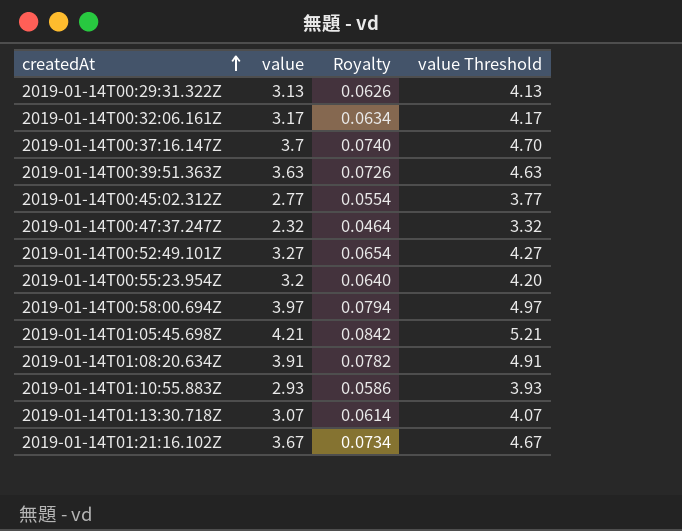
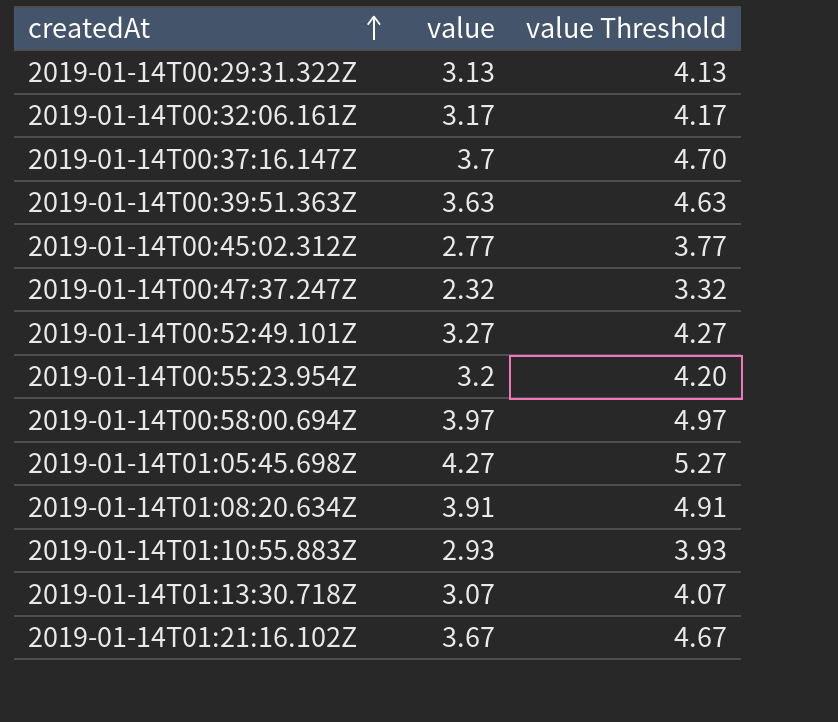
column Royalty | formula: [value] * 0.02 -> none
2019-01-14T01:05:45.698Z | value: 4.21 -> 4.27
2019-01-14T01:05:45.698Z | value Threshold: 5.21 -> 5.27

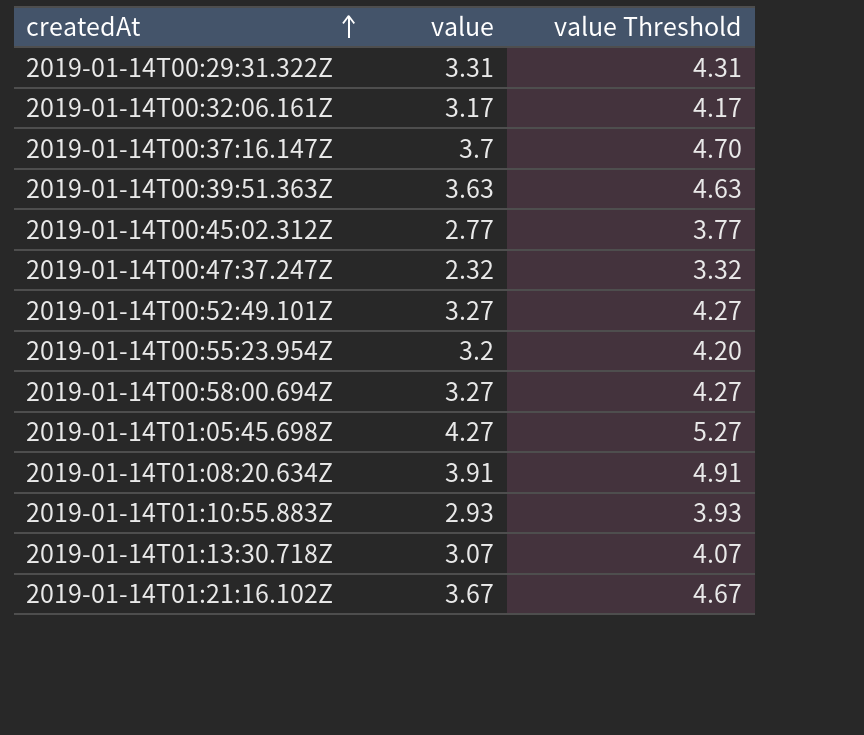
2019-01-14T00:29:31.322Z | value: 3.13 -> 3.31
2019-01-14T00:29:31.322Z | value Threshold: 4.13 -> 4.31
2019-01-14T00:58:00.694Z | value: 3.97 -> 3.27
2019-01-14T00:58:00.694Z | value Threshold: 4.97 -> 4.27

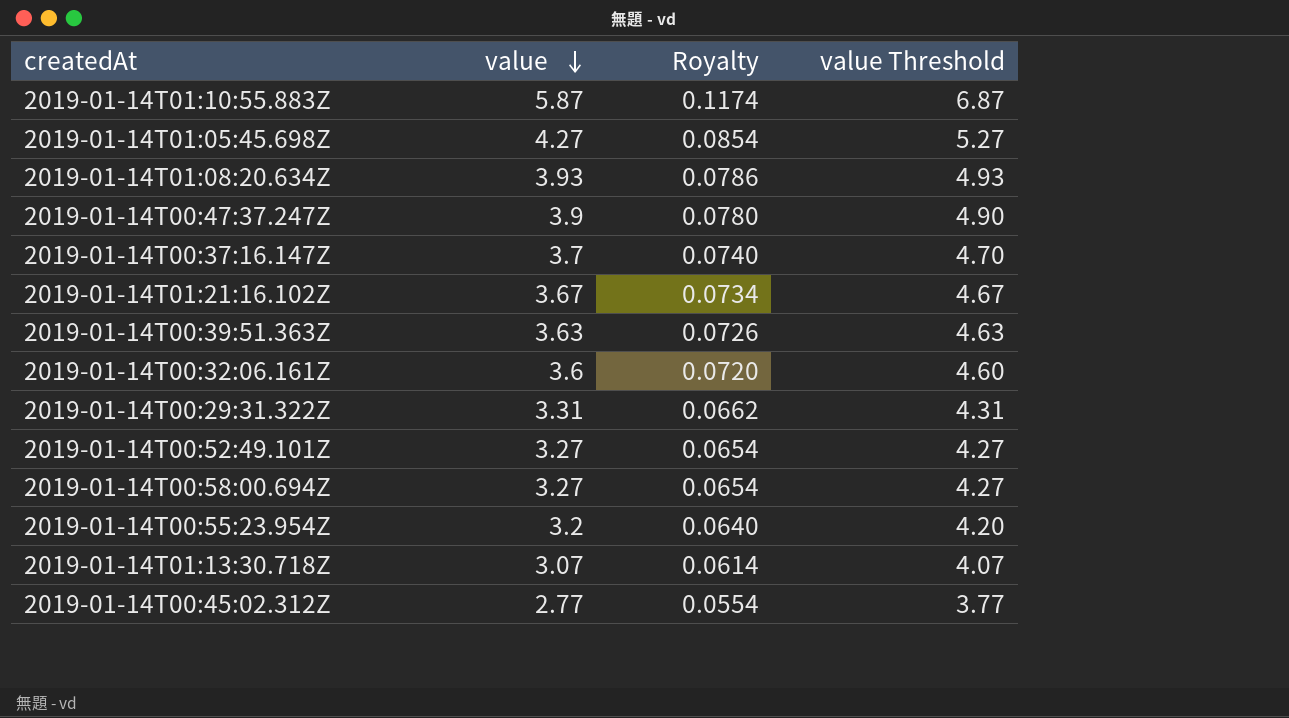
row order: createdAt ascending -> value descending
column Royalty | formula: none -> [value] * 0.02
2019-01-14T01:10:55.883Z | value: 2.93 -> 5.87
2019-01-14T01:10:55.883Z | value Threshold: 3.93 -> 6.87
2019-01-14T01:08:20.634Z | value: 3.91 -> 3.93
2019-01-14T01:08:20.634Z | value Threshold: 4.91 -> 4.93
2019-01-14T00:47:37.247Z | value: 2.32 -> 3.9
2019-01-14T00:47:37.247Z | value Threshold: 3.32 -> 4.90
2019-01-14T00:32:06.161Z | value: 3.17 -> 3.6
2019-01-14T00:32:06.161Z | value Threshold: 4.17 -> 4.60

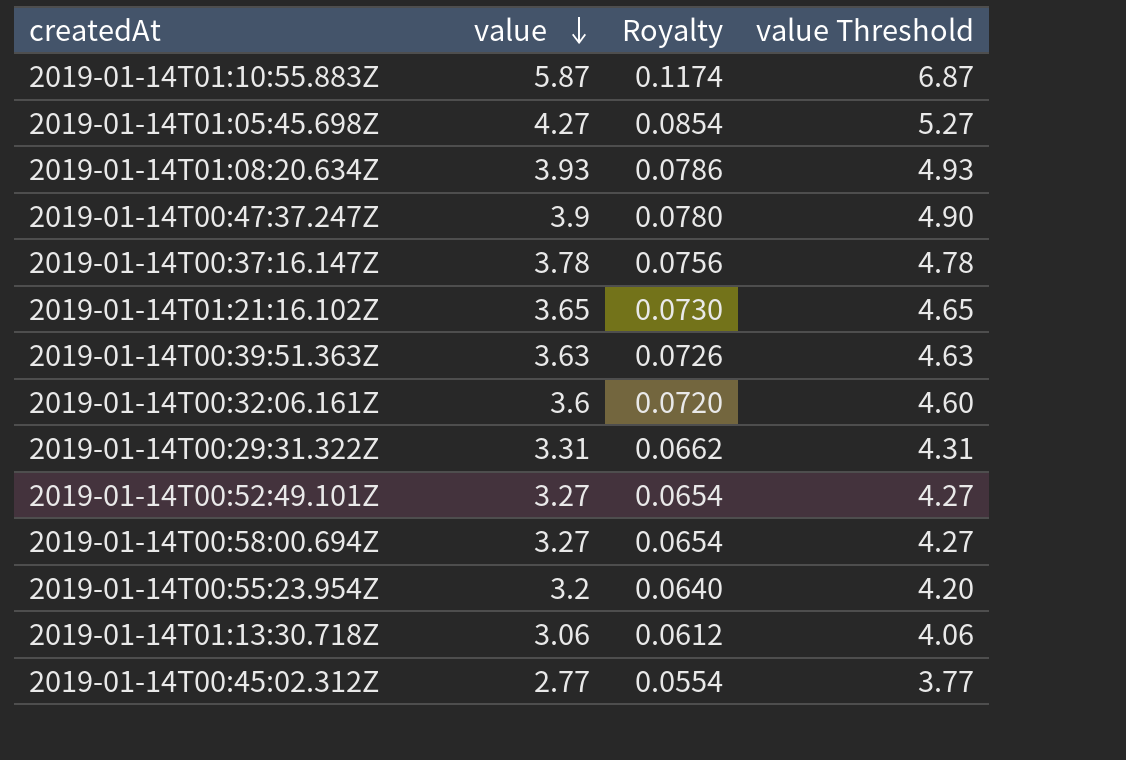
2019-01-14T00:37:16.147Z | value: 3.7 -> 3.78
2019-01-14T00:37:16.147Z | Royalty: 0.0740 -> 0.0756
2019-01-14T00:37:16.147Z | value Threshold: 4.70 -> 4.78
2019-01-14T01:21:16.102Z | value: 3.67 -> 3.65
2019-01-14T01:21:16.102Z | Royalty: 0.0734 -> 0.0730
2019-01-14T01:21:16.102Z | value Threshold: 4.67 -> 4.65
2019-01-14T01:13:30.718Z | value: 3.07 -> 3.06
2019-01-14T01:13:30.718Z | Royalty: 0.0614 -> 0.0612
2019-01-14T01:13:30.718Z | value Threshold: 4.07 -> 4.06

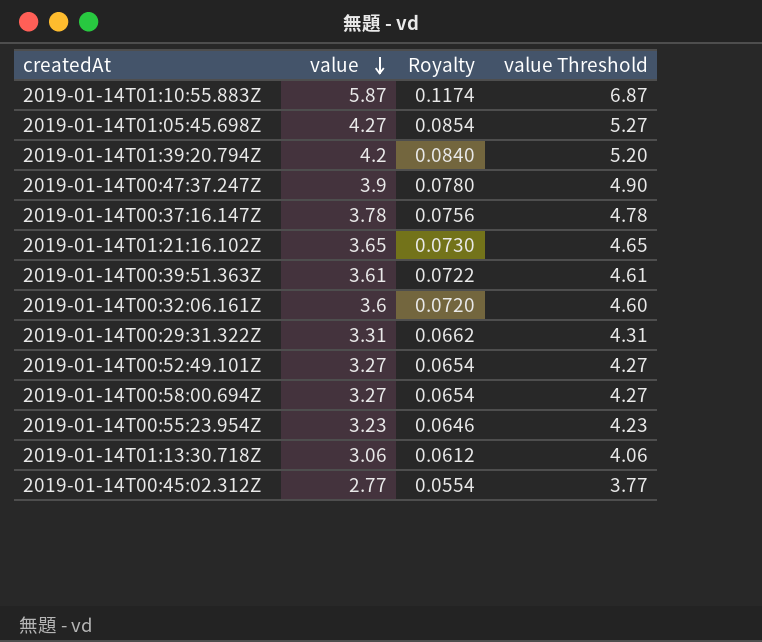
row 2019-01-14T01:08:20.634Z: 3.93 | 0.0786 | 4.93 -> none
row 2019-01-14T01:39:20.794Z: none -> 4.2 | 0.0840 | 5.20
2019-01-14T00:39:51.363Z | value: 3.63 -> 3.61
2019-01-14T00:39:51.363Z | Royalty: 0.0726 -> 0.0722
2019-01-14T00:39:51.363Z | value Threshold: 4.63 -> 4.61
2019-01-14T00:55:23.954Z | value: 3.2 -> 3.23
2019-01-14T00:55:23.954Z | Royalty: 0.0640 -> 0.0646
2019-01-14T00:55:23.954Z | value Threshold: 4.20 -> 4.23

